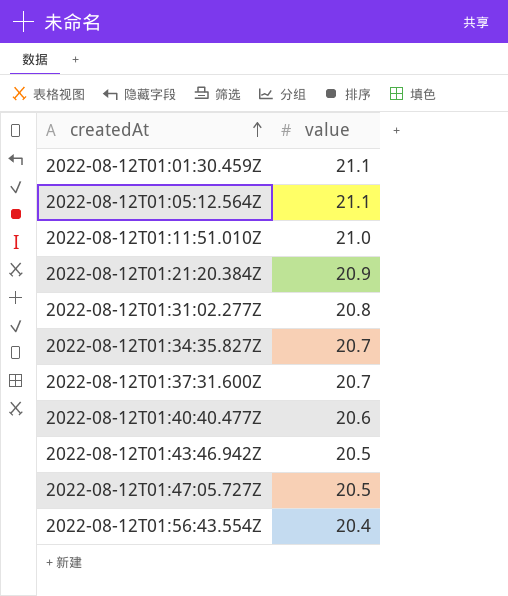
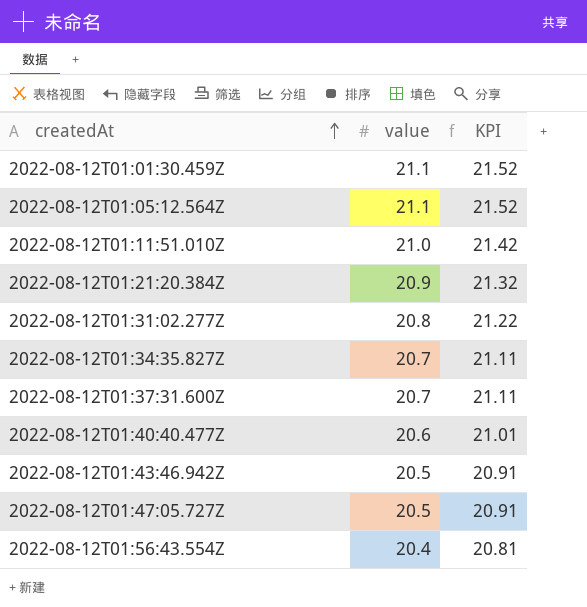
column KPI | formula: none -> [value] * 1.02

